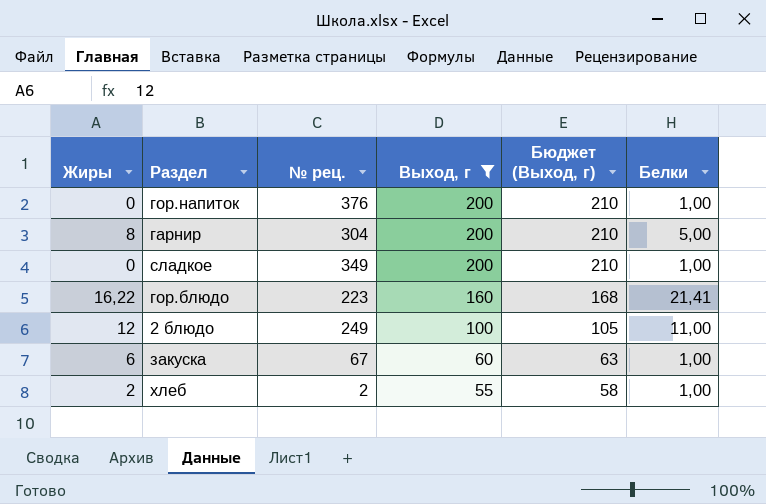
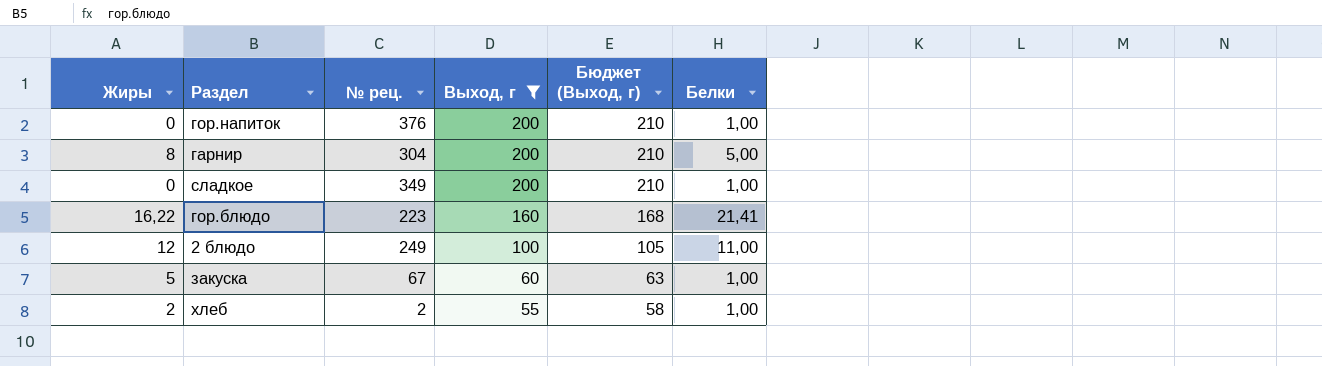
закуска | Жиры: 6 -> 5

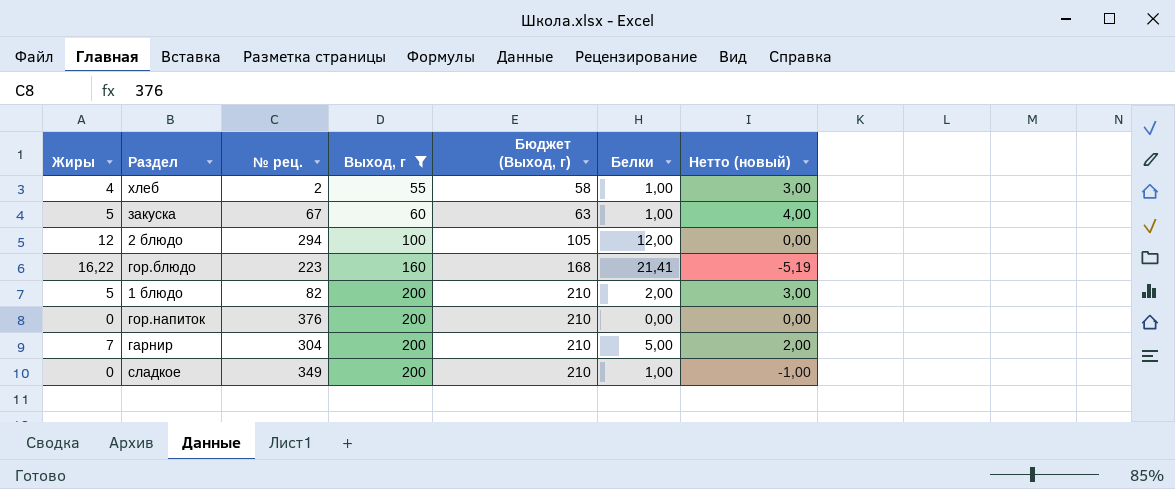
row order: Выход, г descending -> Выход, г ascending
column Нетто (новый) | formula: none -> [Жиры] - [Белки]
хлеб | Жиры: 2 -> 4
2 блюдо | № рец.: 249 -> 294
2 блюдо | Белки: 11,00 -> 12,00
row 1 блюдо: none -> 5 | 82 | 200 | 210 | 2,00 | 3,00
гор.напиток | Белки: 1,00 -> 0,00
гарнир | Жиры: 8 -> 7

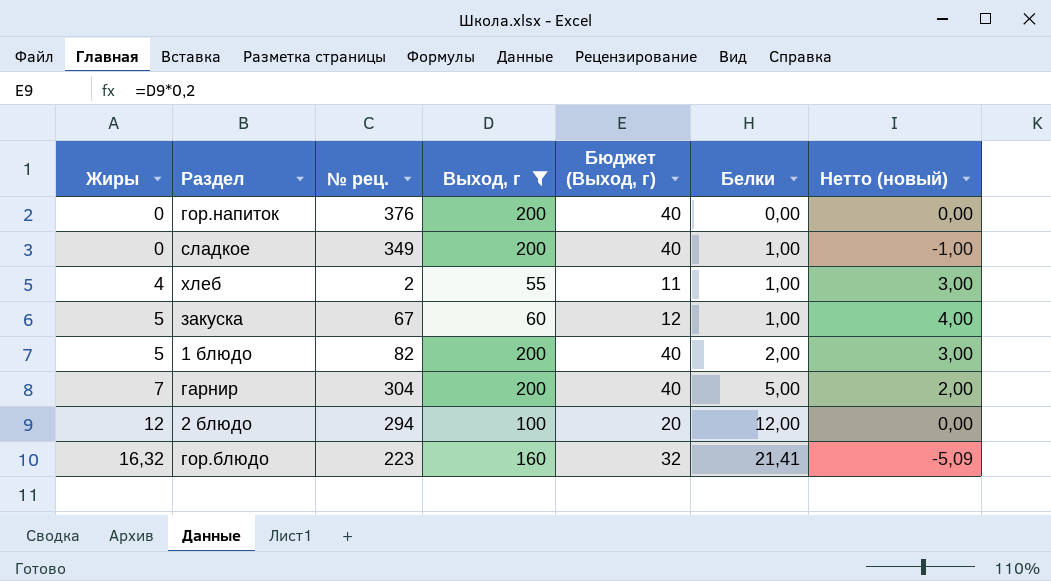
row order: Выход, г ascending -> Жиры ascending
column Бюджет (Выход, г) | formula: [Выход, г] * 1,05 -> [Выход, г] * 0,2
гор.блюдо | Жиры: 16,22 -> 16,32
гор.блюдо | Нетто (новый): -5,19 -> -5,09

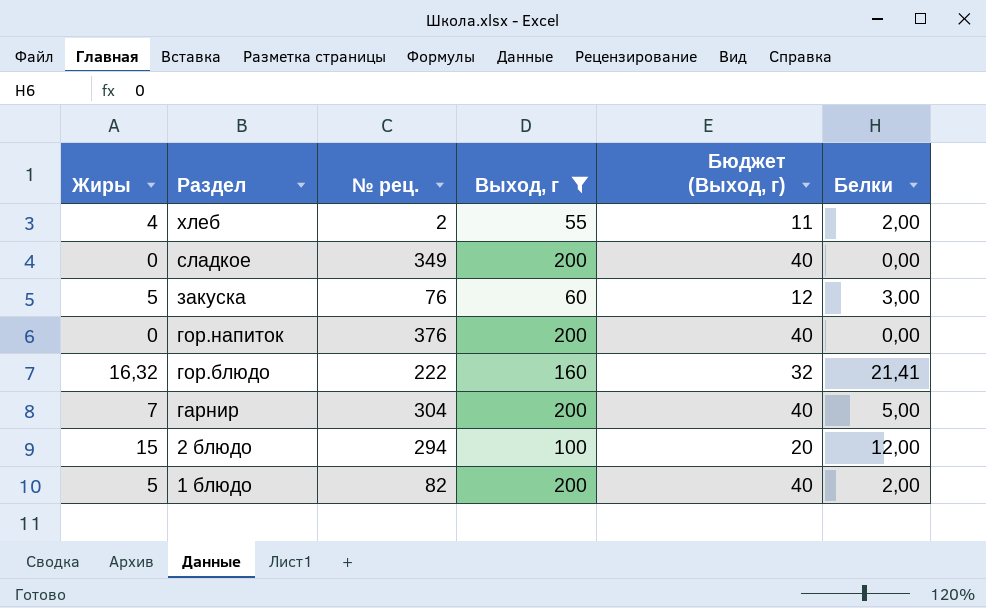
row order: Жиры ascending -> Раздел descending
column Нетто (новый) | formula: [Жиры] - [Белки] -> none
хлеб | Белки: 1,00 -> 2,00
сладкое | Белки: 1,00 -> 0,00
закуска | № рец.: 67 -> 76
закуска | Белки: 1,00 -> 3,00
гор.блюдо | № рец.: 223 -> 222
2 блюдо | Жиры: 12 -> 15

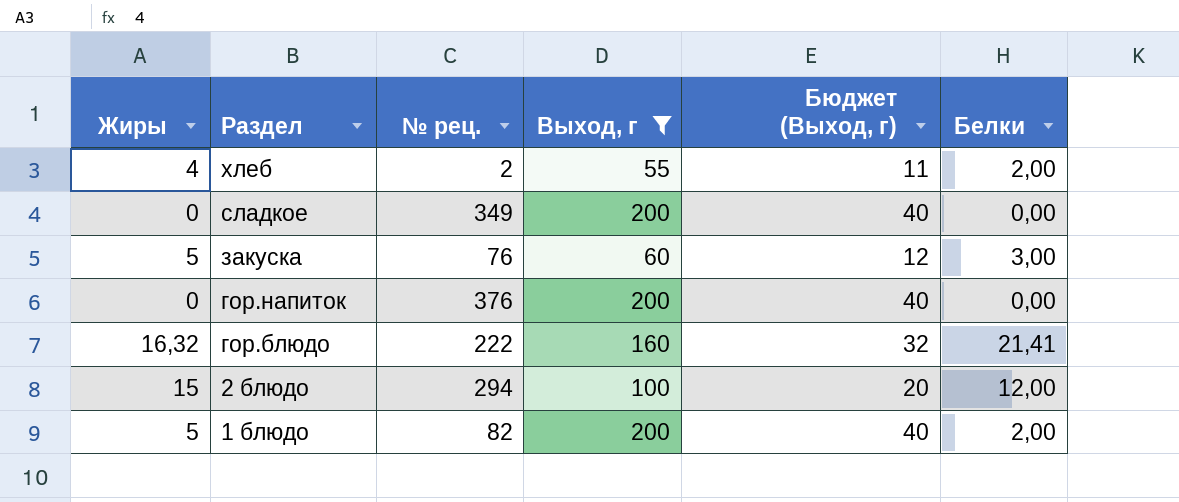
row гарнир: 7 | 304 | 200 | 40 | 5,00 -> none

